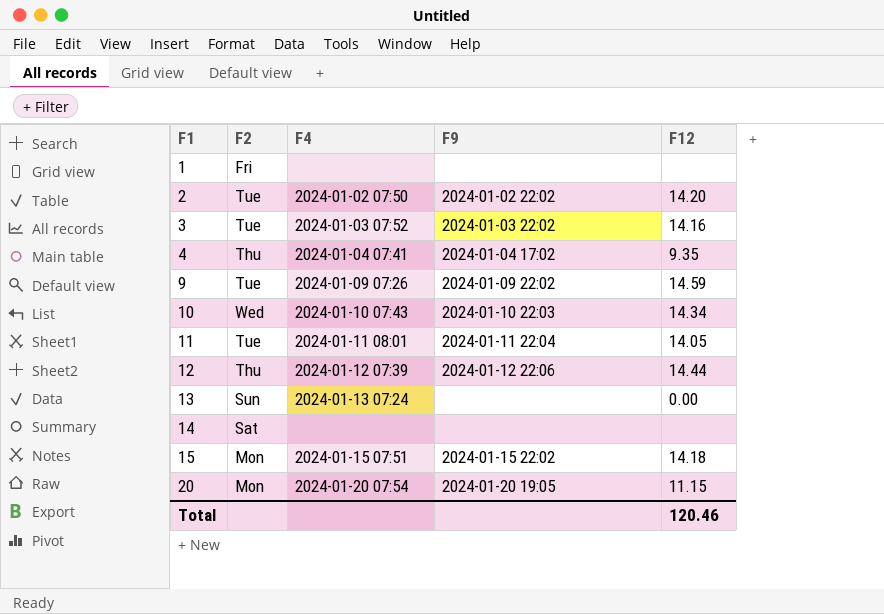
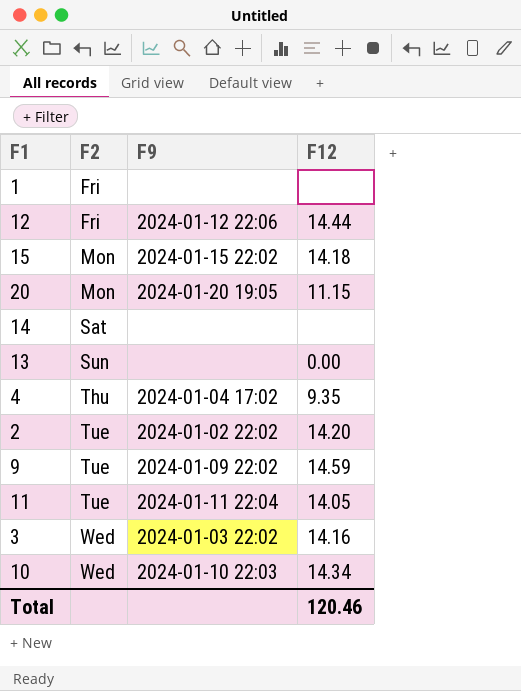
row order: F1 ascending -> F2 ascending
column F4 | position: 3 -> none
12 | F2: Thu -> Fri
3 | F2: Tue -> Wed

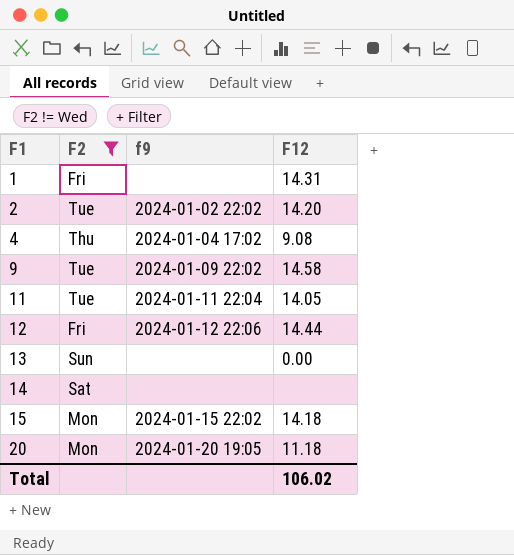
filter: none -> F2 != Wed
row order: F2 ascending -> F1 ascending
column name: F9 -> f9
1 | F12: none -> 14.31
4 | F12: 9.35 -> 9.08
9 | F12: 14.59 -> 14.58
20 | F12: 11.15 -> 11.18
Total | F12: 120.46 -> 106.02

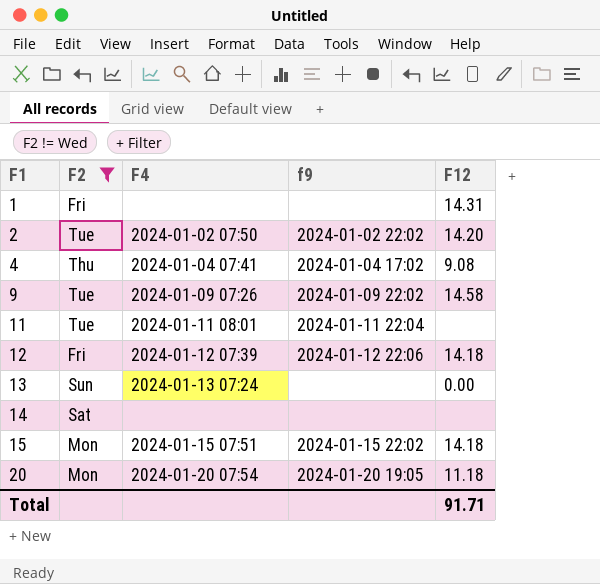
column F4 | position: none -> 3
11 | F12: 14.05 -> none
12 | F12: 14.44 -> 14.18
Total | F12: 106.02 -> 91.71

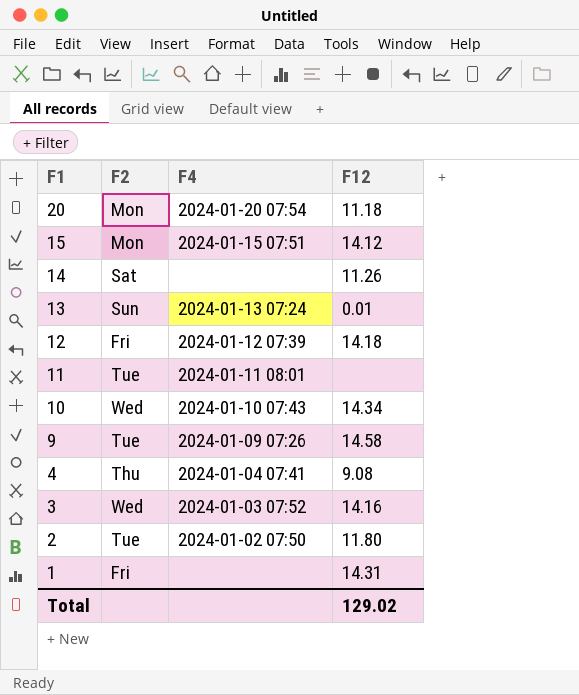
filter: F2 != Wed -> none
row order: F1 ascending -> F1 descending
column f9 | position: 4 -> none
15 | F12: 14.18 -> 14.12
14 | F12: none -> 11.26
13 | F12: 0.00 -> 0.01
2 | F12: 14.20 -> 11.80
Total | F12: 91.71 -> 129.02

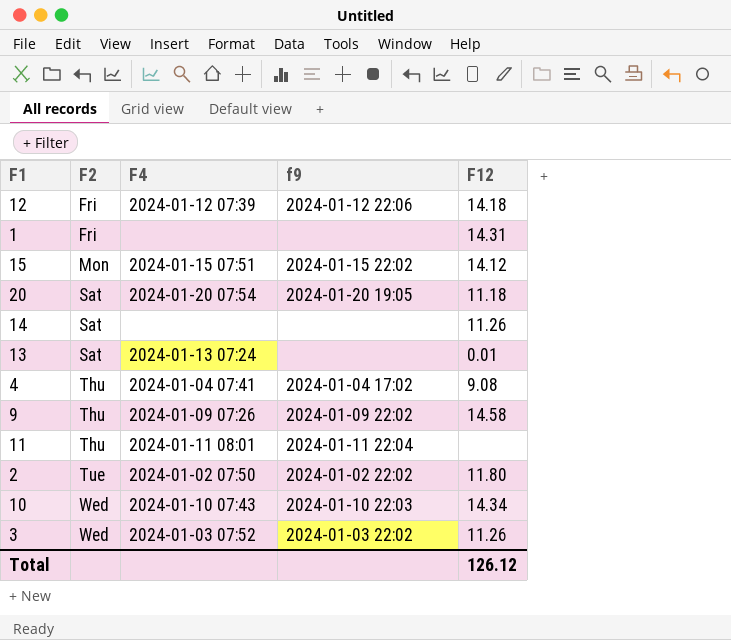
row order: F1 descending -> F2 ascending
column f9 | position: none -> 4
20 | F2: Mon -> Sat
13 | F2: Sun -> Sat
9 | F2: Tue -> Thu
11 | F2: Tue -> Thu
3 | F12: 14.16 -> 11.26
Total | F12: 129.02 -> 126.12

